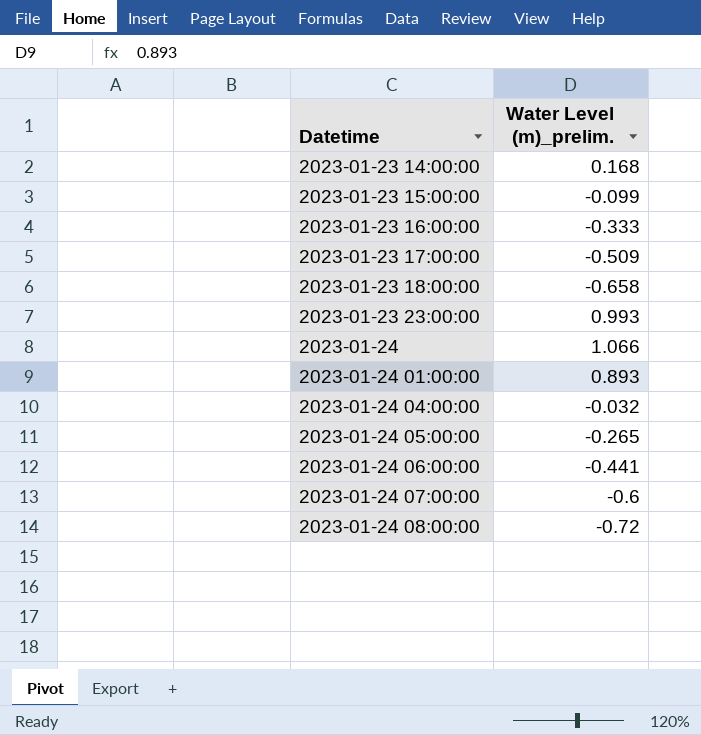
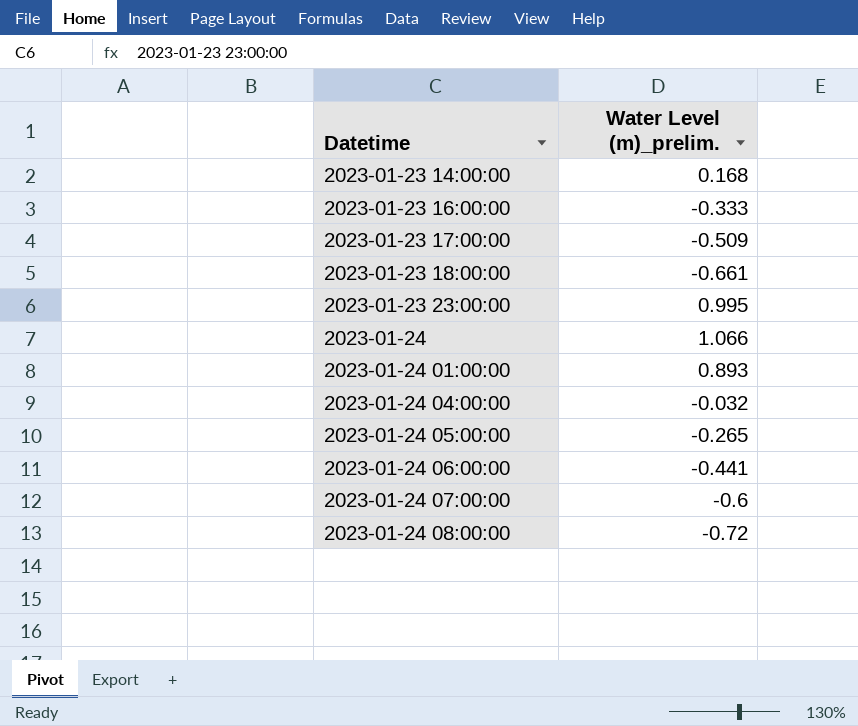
row 2023-01-23 15:00:00: -0.099 -> none
2023-01-23 18:00:00 | Water Level (m)_prelim.: -0.658 -> -0.661
2023-01-23 23:00:00 | Water Level (m)_prelim.: 0.993 -> 0.995

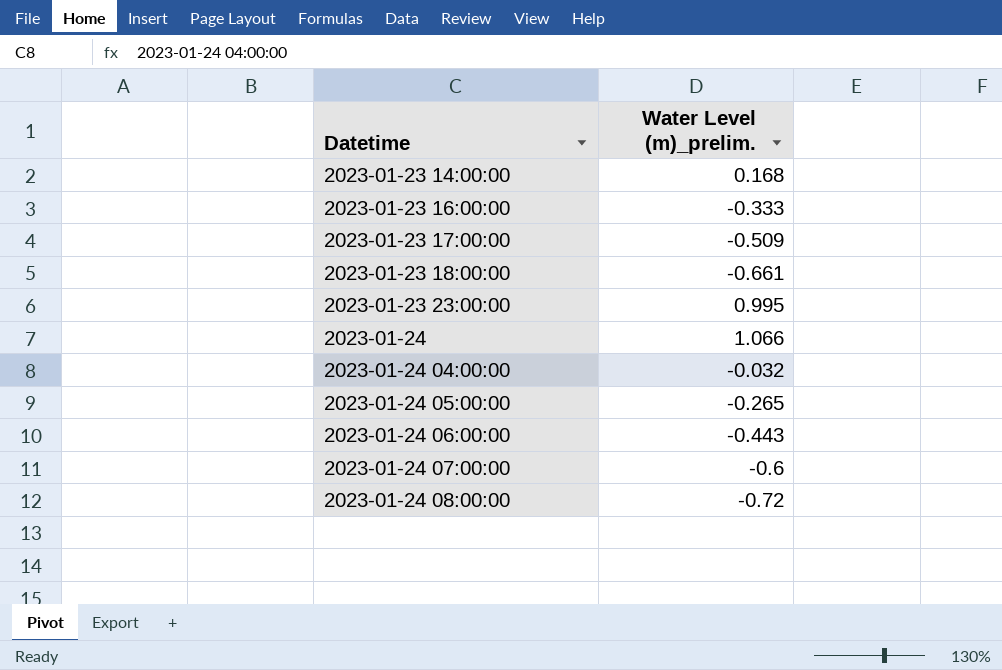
row 2023-01-24 01:00:00: 0.893 -> none
2023-01-24 06:00:00 | Water Level (m)_prelim.: -0.441 -> -0.443

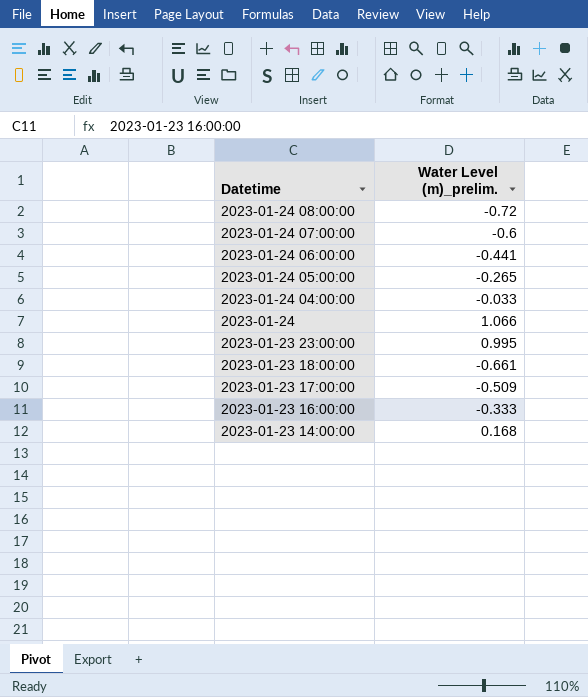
row order: Datetime ascending -> Datetime descending
2023-01-24 06:00:00 | Water Level (m)_prelim.: -0.443 -> -0.441
2023-01-24 04:00:00 | Water Level (m)_prelim.: -0.032 -> -0.033

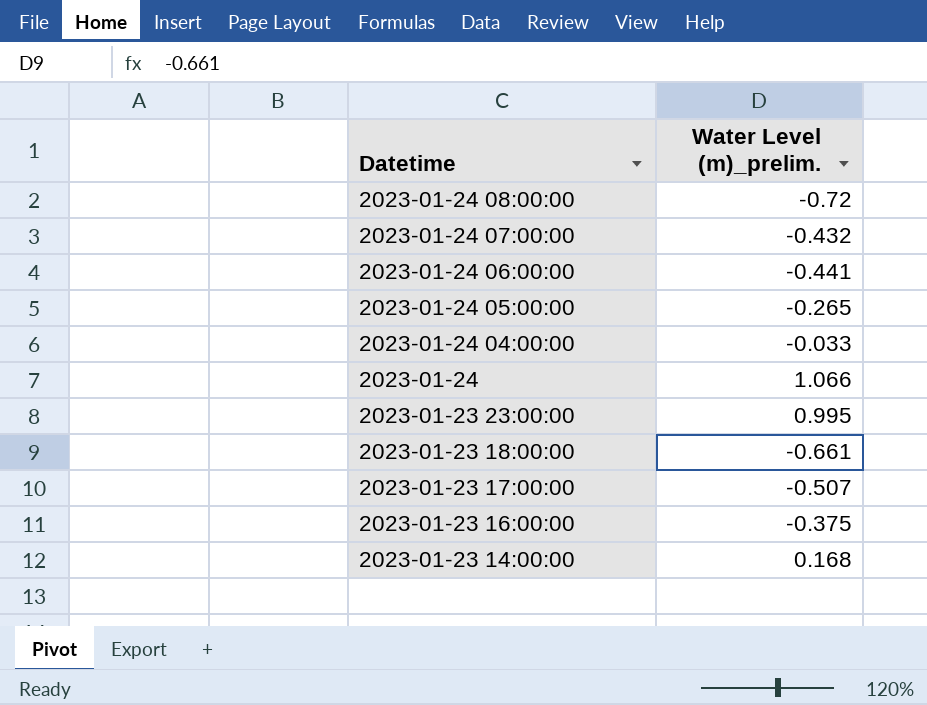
2023-01-24 07:00:00 | Water Level (m)_prelim.: -0.6 -> -0.432
2023-01-23 17:00:00 | Water Level (m)_prelim.: -0.509 -> -0.507
2023-01-23 16:00:00 | Water Level (m)_prelim.: -0.333 -> -0.375

